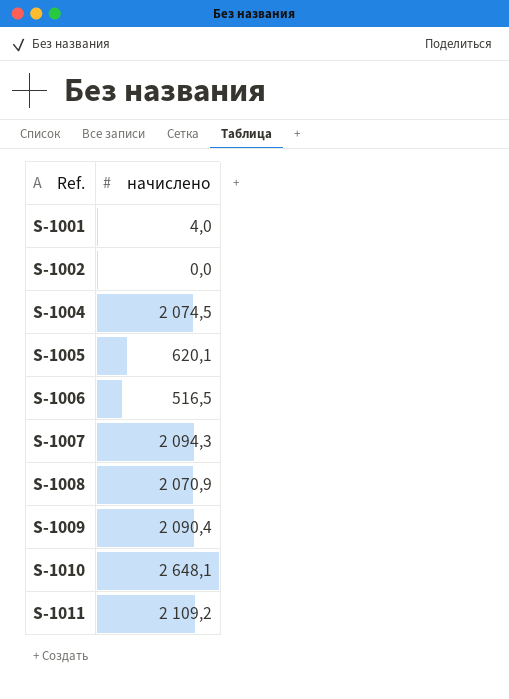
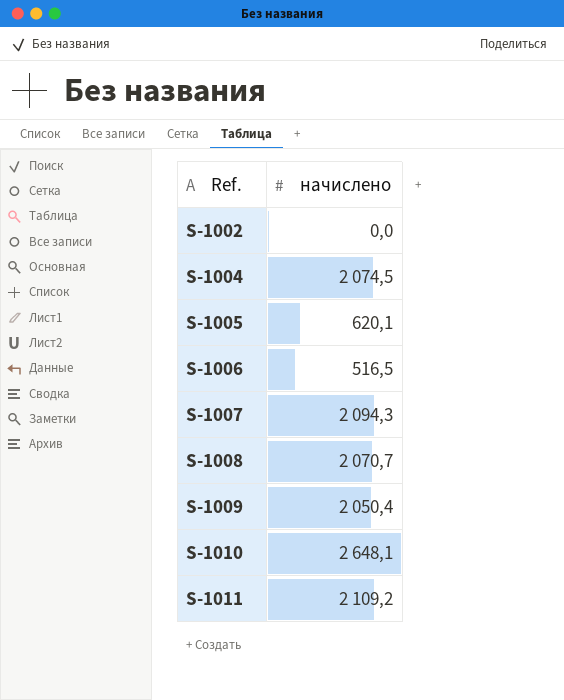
row S-1001: 4,0 -> none
S-1008 | начислено: 2 070,9 -> 2 070,7
S-1009 | начислено: 2 090,4 -> 2 050,4

